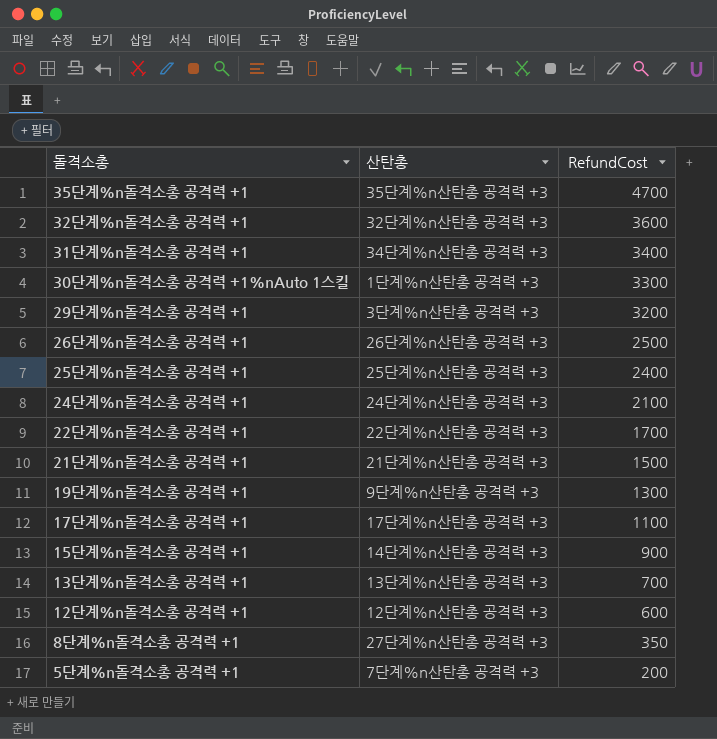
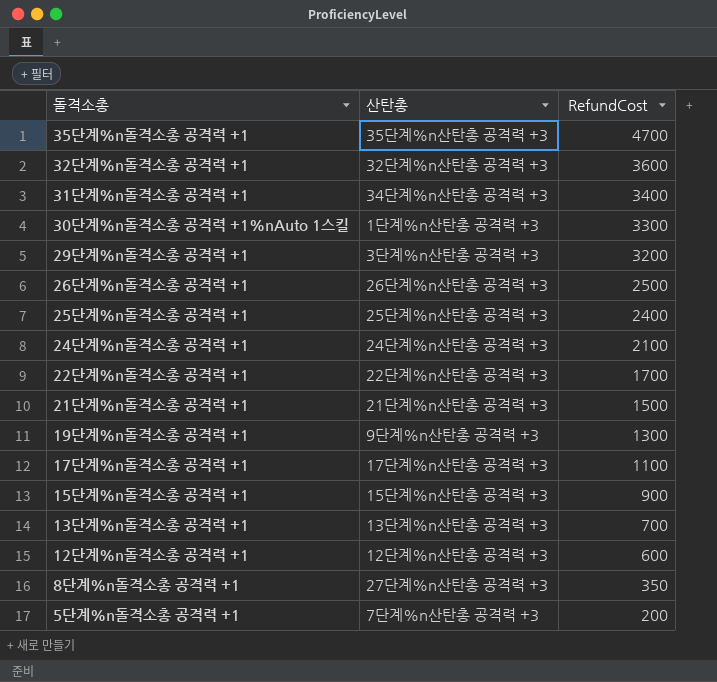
15단계%n돌격소총 공격력 +1 | 산탄총: 14단계%n산탄총 공격력 +3 -> 15단계%n산탄총 공격력 +3

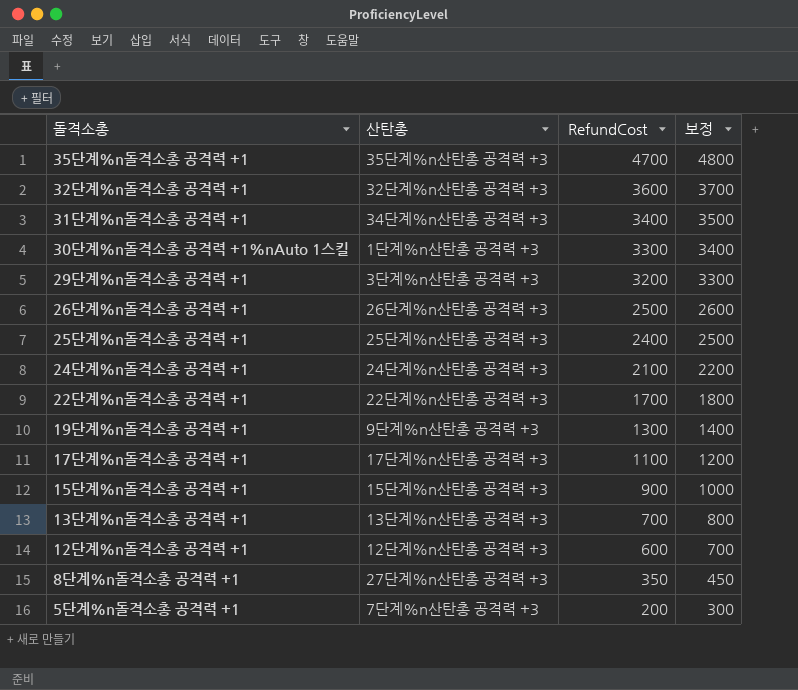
column 보정 | formula: none -> [RefundCost] + 100
row 21단계%n돌격소총 공격력 +1: 21단계%n산탄총 공격력 +3 | 1500 -> none

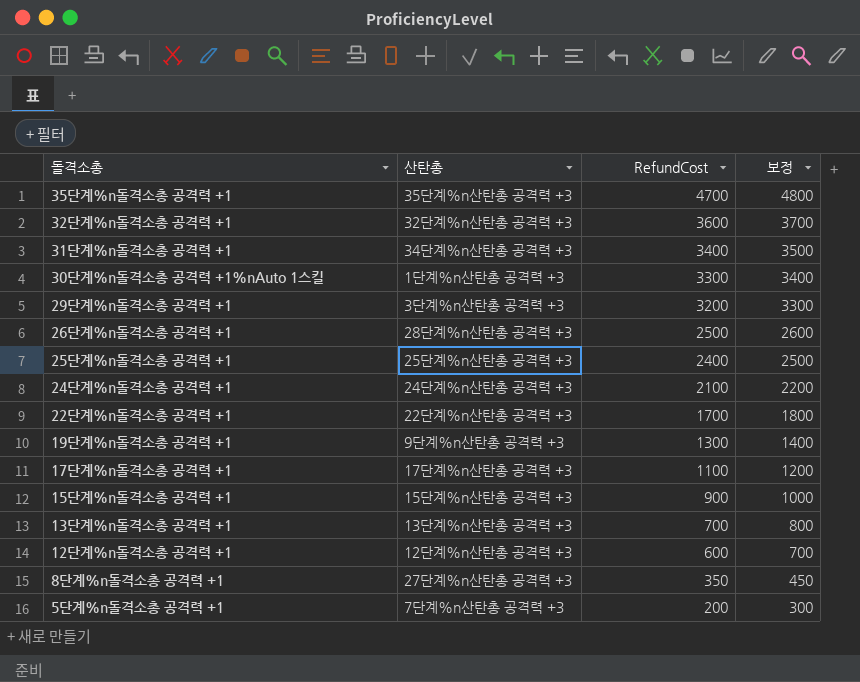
26단계%n돌격소총 공격력 +1 | 산탄총: 26단계%n산탄총 공격력 +3 -> 28단계%n산탄총 공격력 +3

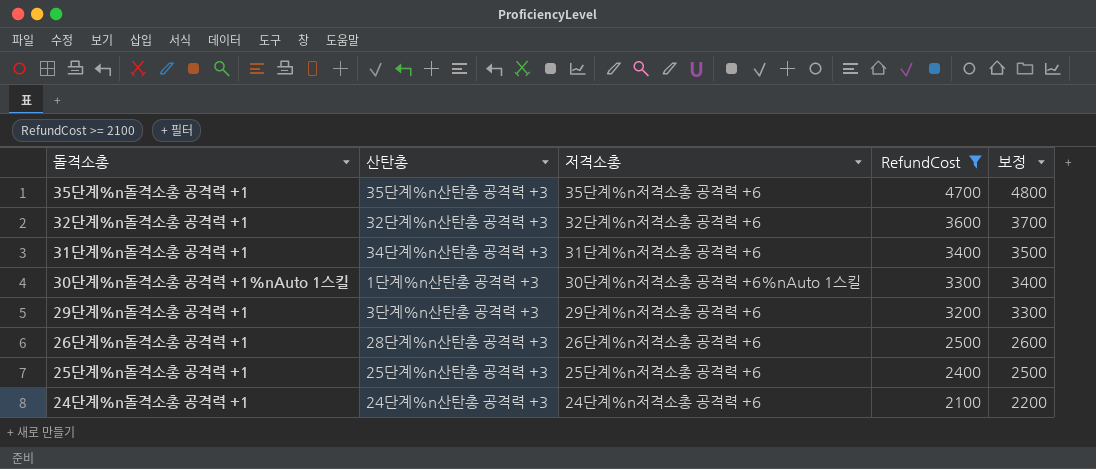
filter: none -> RefundCost >= 2100
column 저격소총 | position: none -> 3

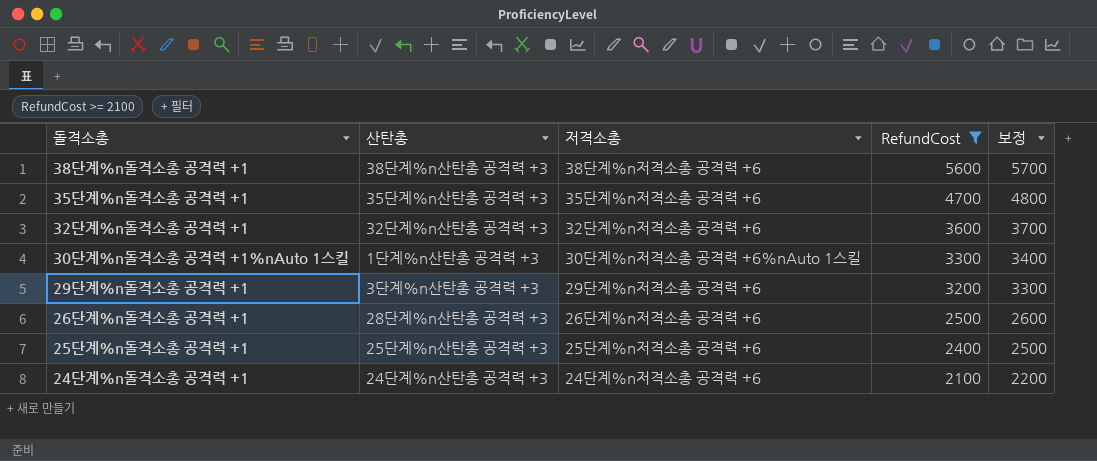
row 31단계%n돌격소총 공격력 +1: 34단계%n산탄총 공격력 +3 | 31단계%n저격소총 공격력 +6 | 3400 | 3500 -> none
row 38단계%n돌격소총 공격력 +1: none -> 38단계%n산탄총 공격력 +3 | 38단계%n저격소총 공격력 +6 | 5600 | 5700

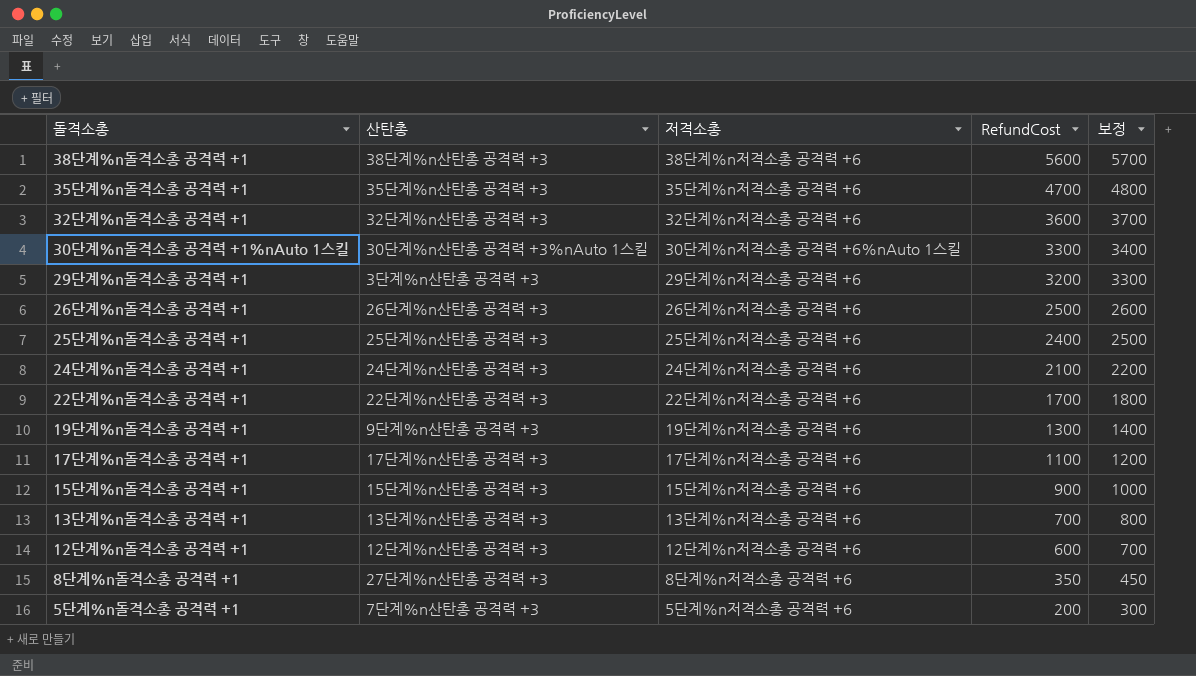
filter: RefundCost >= 2100 -> none
30단계%n돌격소총 공격력 +1%nAuto 1스킬 | 산탄총: 1단계%n산탄총 공격력 +3 -> 30단계%n산탄총 공격력 +3%nAuto 1스킬
26단계%n돌격소총 공격력 +1 | 산탄총: 28단계%n산탄총 공격력 +3 -> 26단계%n산탄총 공격력 +3

